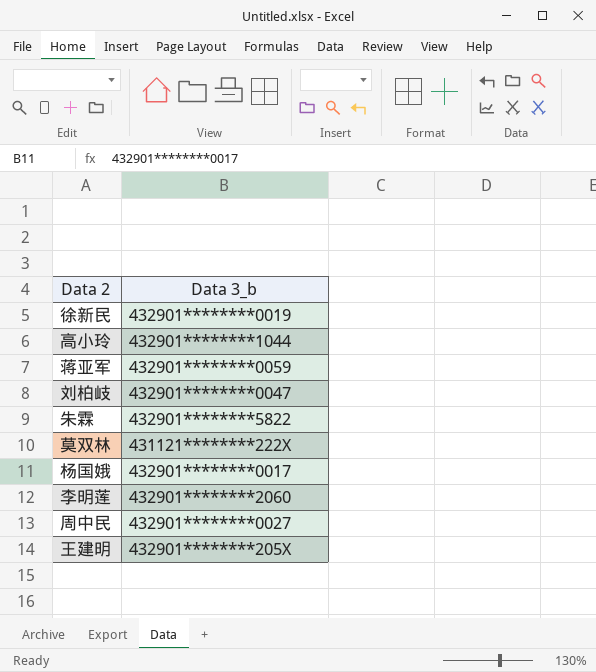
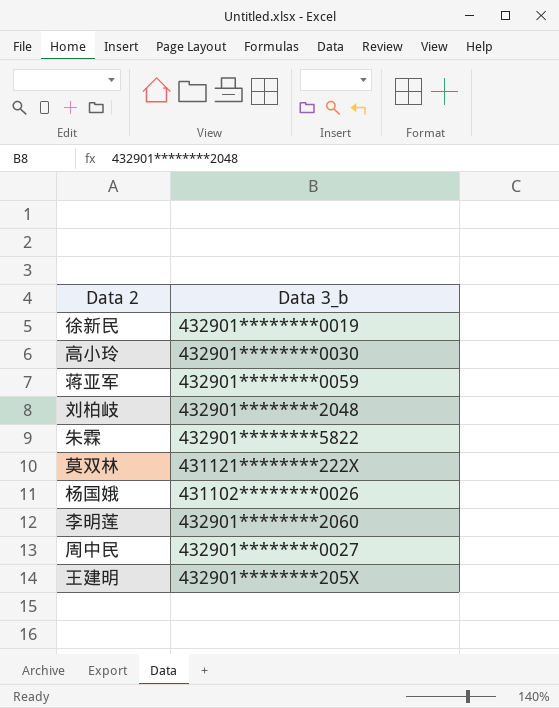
高小玲 | Data 3_b: 432901********1044 -> 432901********0030
刘柏岐 | Data 3_b: 432901********0047 -> 432901********2048
杨国娥 | Data 3_b: 432901********0017 -> 431102********0026

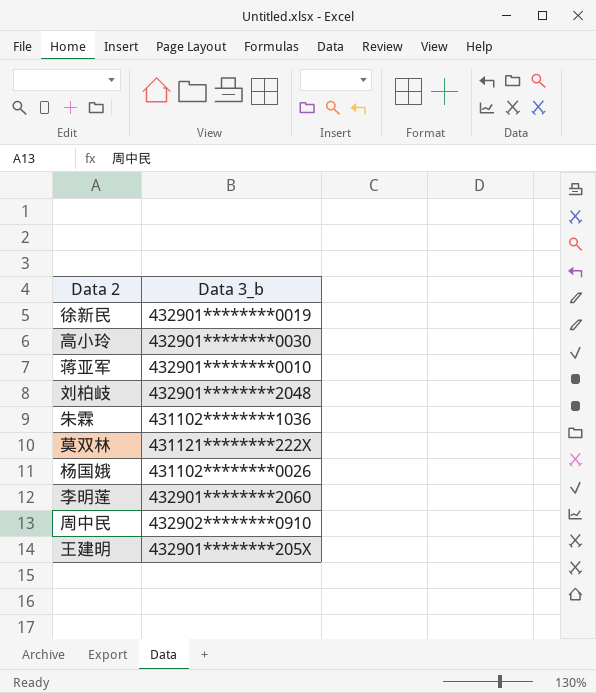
蒋亚军 | Data 3_b: 432901********0059 -> 432901********0010
朱霖 | Data 3_b: 432901********5822 -> 431102********1036
周中民 | Data 3_b: 432901********0027 -> 432902********0910

